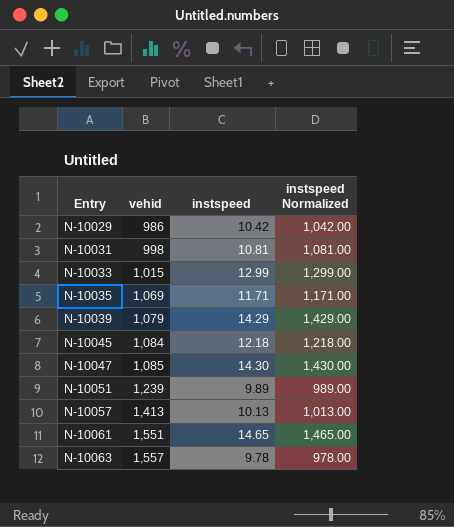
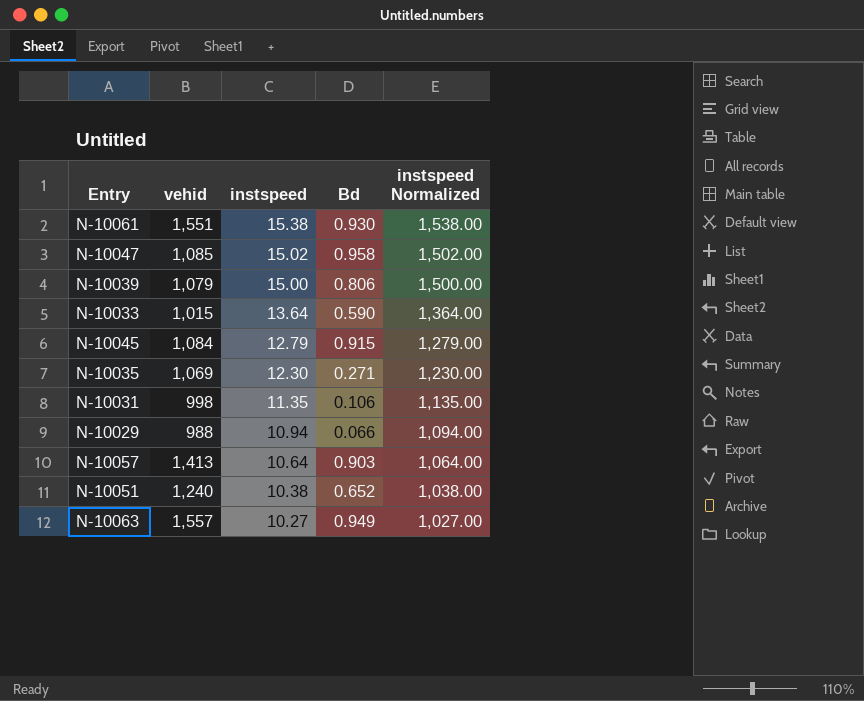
row order: Entry ascending -> instspeed descending
column Bd | position: none -> 4
N-10061 | instspeed: 14.65 -> 15.38
N-10061 | instspeed Normalized: 1,465.00 -> 1,538.00
N-10047 | instspeed: 14.30 -> 15.02
N-10047 | instspeed Normalized: 1,430.00 -> 1,502.00
N-10039 | instspeed: 14.29 -> 15.00
N-10039 | instspeed Normalized: 1,429.00 -> 1,500.00
N-10033 | instspeed: 12.99 -> 13.64
N-10033 | instspeed Normalized: 1,299.00 -> 1,364.00
N-10045 | instspeed: 12.18 -> 12.79
N-10045 | instspeed Normalized: 1,218.00 -> 1,279.00
N-10035 | instspeed: 11.71 -> 12.30
N-10035 | instspeed Normalized: 1,171.00 -> 1,230.00
N-10031 | instspeed: 10.81 -> 11.35
N-10031 | instspeed Normalized: 1,081.00 -> 1,135.00
N-10029 | vehid: 986 -> 988
N-10029 | instspeed: 10.42 -> 10.94
N-10029 | instspeed Normalized: 1,042.00 -> 1,094.00
N-10057 | instspeed: 10.13 -> 10.64
N-10057 | instspeed Normalized: 1,013.00 -> 1,064.00
N-10051 | vehid: 1,239 -> 1,240
N-10051 | instspeed: 9.89 -> 10.38
N-10051 | instspeed Normalized: 989.00 -> 1,038.00
N-10063 | instspeed: 9.78 -> 10.27
N-10063 | instspeed Normalized: 978.00 -> 1,027.00

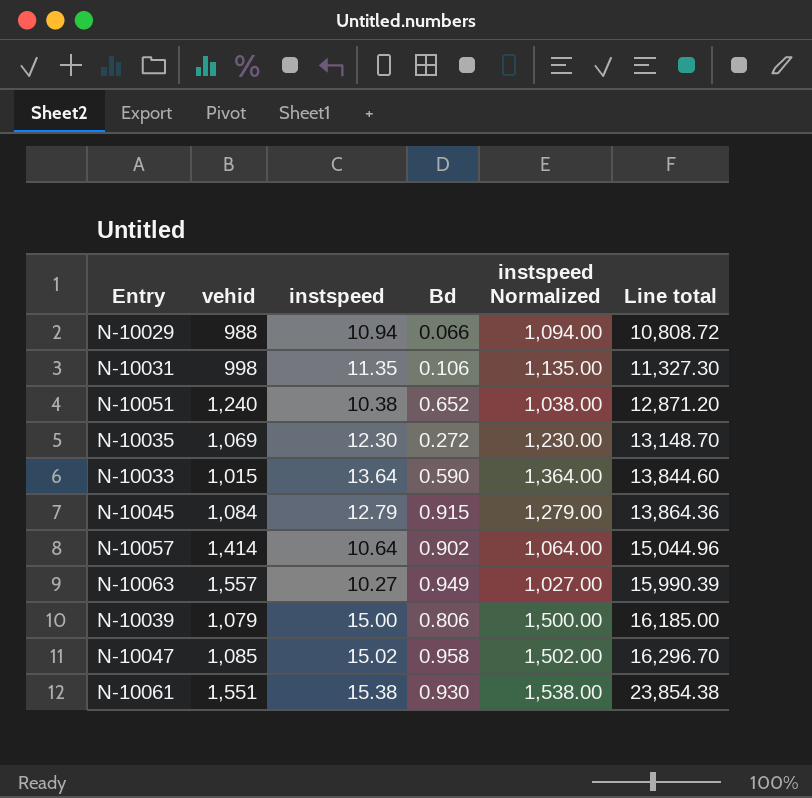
row order: instspeed descending -> Line total ascending
column Line total | formula: none -> [vehid] * [instspeed]
N-10035 | Bd: 0.271 -> 0.272
N-10057 | vehid: 1,413 -> 1,414
N-10057 | Bd: 0.903 -> 0.902

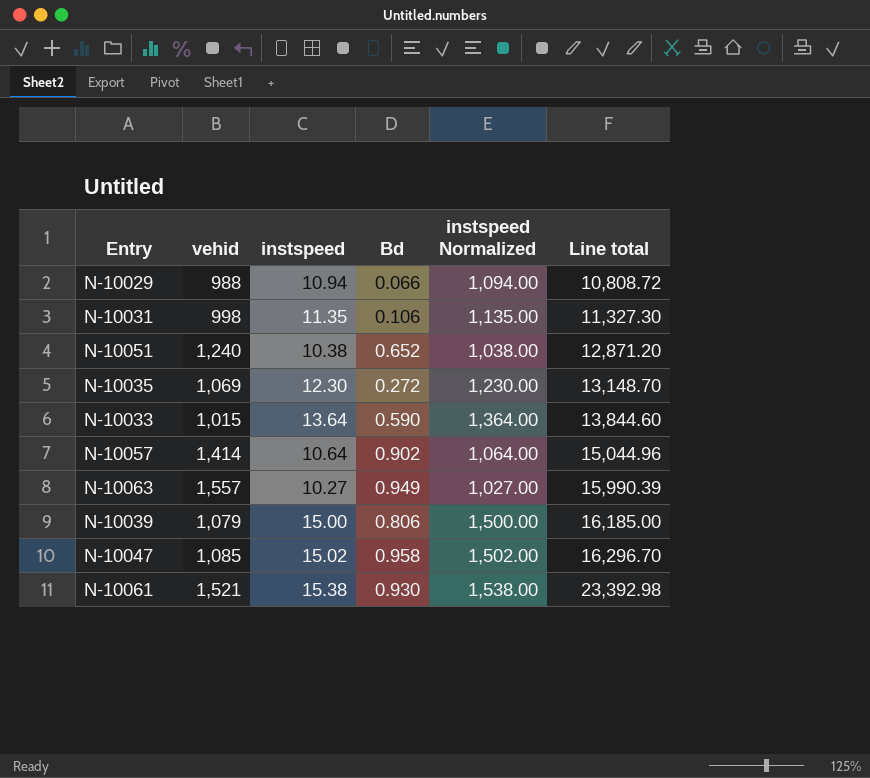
row N-10045: 1,084 | 12.79 | 0.915 | 1,279.00 | 13,864.36 -> none
N-10061 | vehid: 1,551 -> 1,521
N-10061 | Line total: 23,854.38 -> 23,392.98

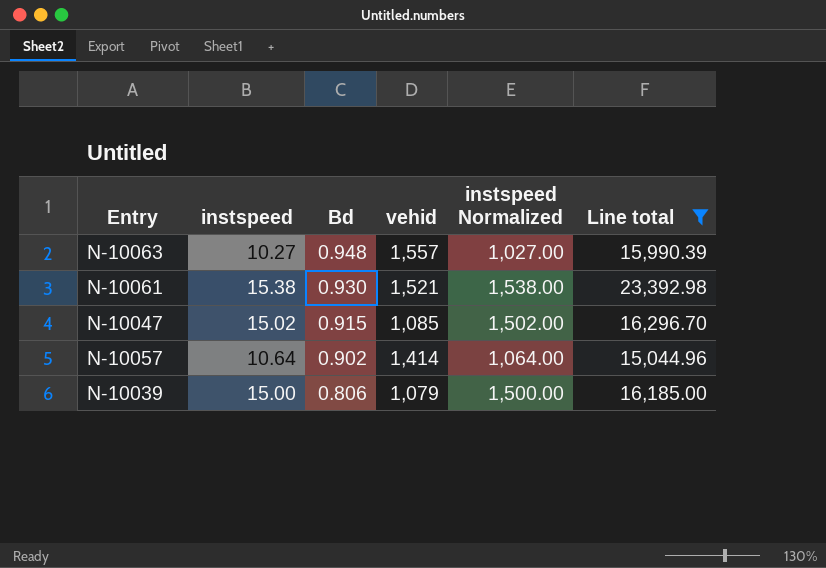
filter: none -> Line total >= 15,044.96
row order: Line total ascending -> Bd descending
column vehid | position: 2 -> 4
N-10063 | Bd: 0.949 -> 0.948
N-10047 | Bd: 0.958 -> 0.915

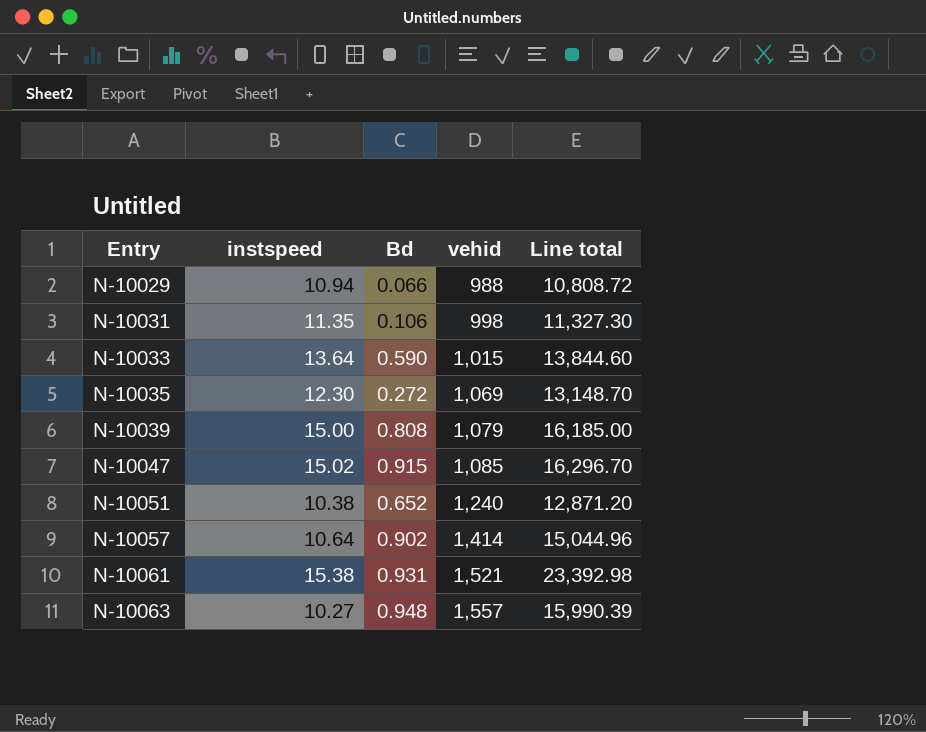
filter: Line total >= 15,044.96 -> none
row order: Bd descending -> Entry ascending
column instspeed Normalized | formula: [instspeed] * 100 -> none
N-10039 | Bd: 0.806 -> 0.808
N-10061 | Bd: 0.930 -> 0.931

